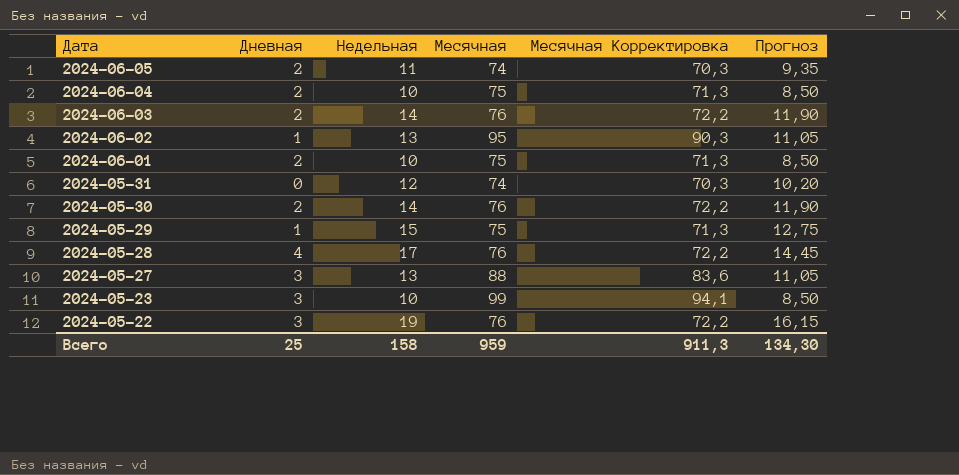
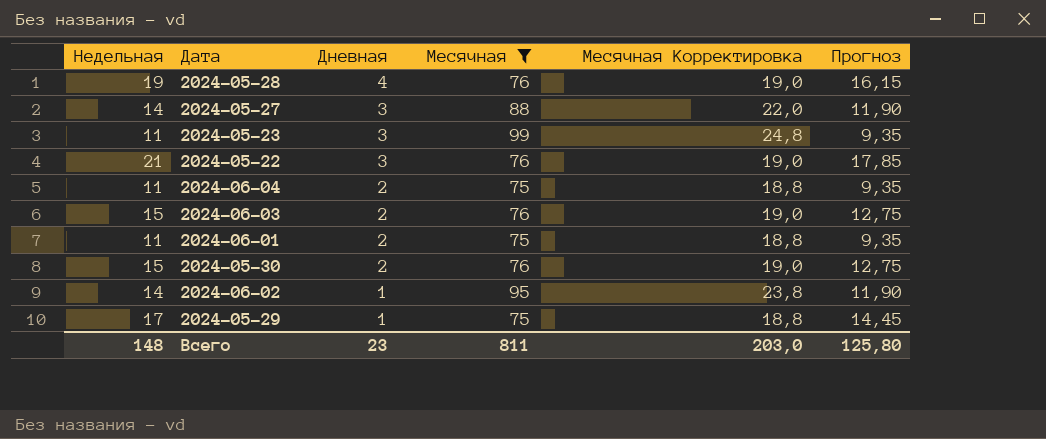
filter: none -> Месячная != 74
row order: Дата descending -> Дневная descending
column Недельная | position: 3 -> 1
column Месячная Корректировка | formula: [Месячная] * 0,95 -> [Месячная] * 0,25
2024-05-28 | Недельная: 17 -> 19
2024-05-28 | Прогноз: 14,45 -> 16,15
2024-05-27 | Недельная: 13 -> 14
2024-05-27 | Прогноз: 11,05 -> 11,90
2024-05-23 | Недельная: 10 -> 11
2024-05-23 | Прогноз: 8,50 -> 9,35
2024-05-22 | Недельная: 19 -> 21
2024-05-22 | Прогноз: 16,15 -> 17,85
2024-06-04 | Недельная: 10 -> 11
2024-06-04 | Прогноз: 8,50 -> 9,35
2024-06-03 | Недельная: 14 -> 15
2024-06-03 | Прогноз: 11,90 -> 12,75
2024-06-01 | Недельная: 10 -> 11
2024-06-01 | Прогноз: 8,50 -> 9,35
2024-05-30 | Недельная: 14 -> 15
2024-05-30 | Прогноз: 11,90 -> 12,75
2024-06-02 | Недельная: 13 -> 14
2024-06-02 | Прогноз: 11,05 -> 11,90
2024-05-29 | Недельная: 15 -> 17
2024-05-29 | Прогноз: 12,75 -> 14,45
Всего | Недельная: 158 -> 148
Всего | Дневная: 25 -> 23
Всего | Месячная: 959 -> 811
Всего | Месячная Корректировка: 911,3 -> 203,0
Всего | Прогноз: 134,30 -> 125,80

